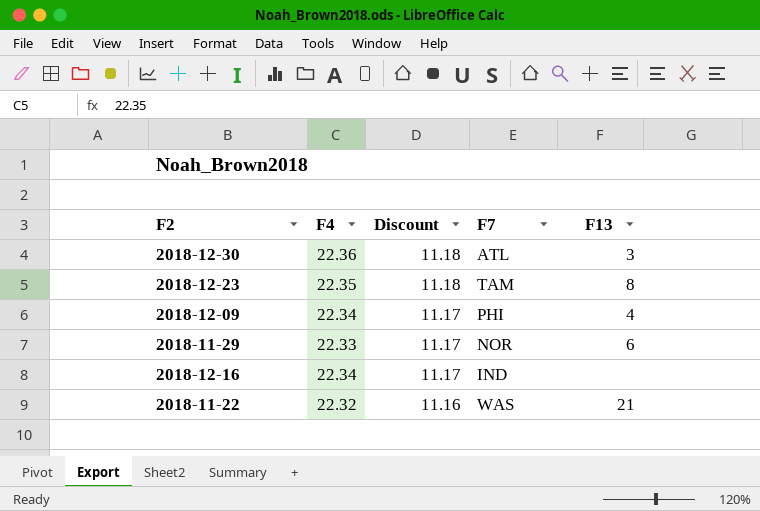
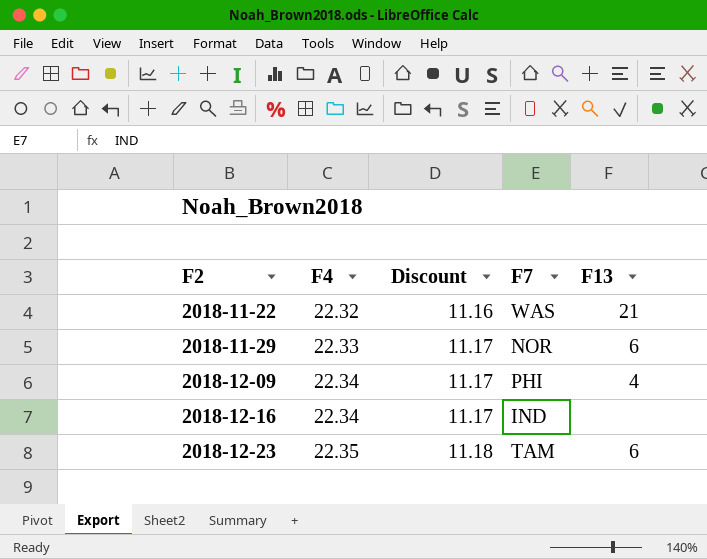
row order: Discount descending -> F2 ascending
row 2018-12-30: 22.36 | 11.18 | ATL | 3 -> none
2018-12-23 | F13: 8 -> 6

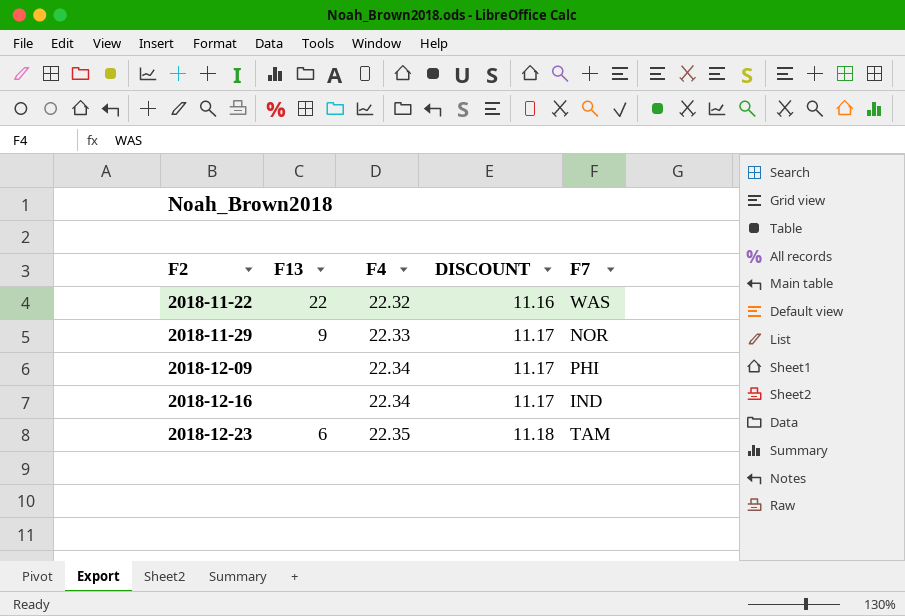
column F13 | position: 5 -> 2
column name: Discount -> DISCOUNT
2018-11-22 | F13: 21 -> 22
2018-11-29 | F13: 6 -> 9
2018-12-09 | F13: 4 -> none

